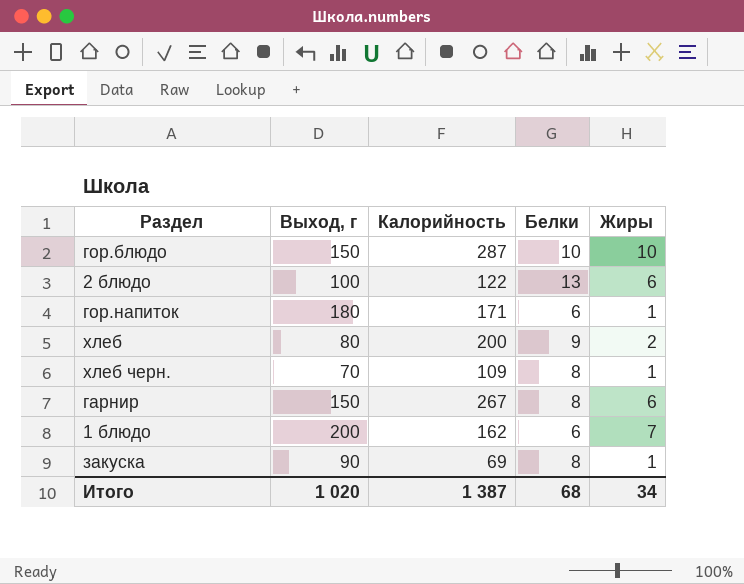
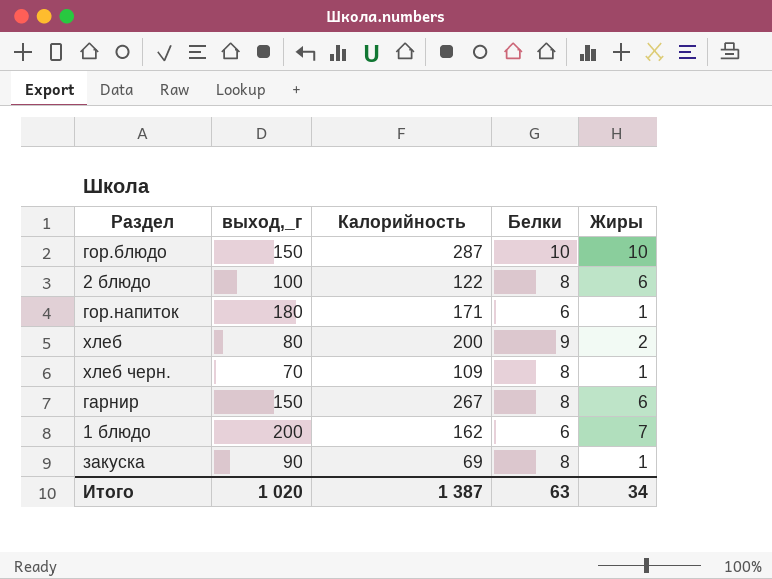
column name: Выход, г -> выход,_г
2 блюдо | Белки: 13 -> 8
Итого | Белки: 68 -> 63

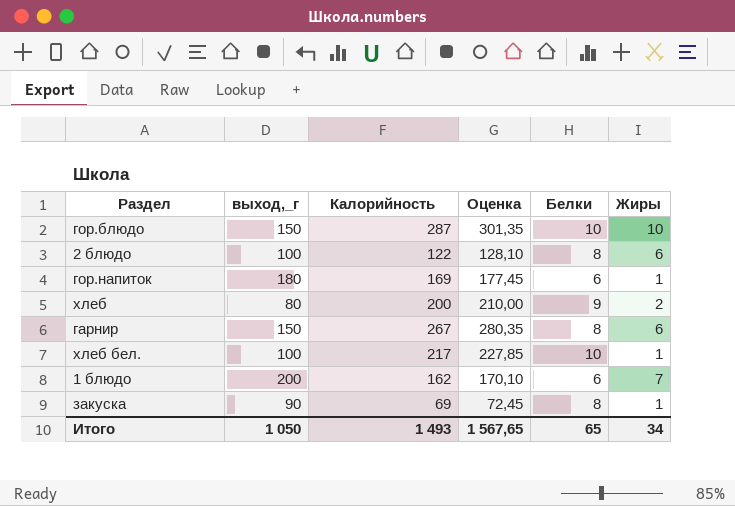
column Оценка | formula: none -> [Калорийность] * 1,05
row хлеб черн.: 70 | 109 | 8 | 1 -> none
гор.напиток | Калорийность: 171 -> 169
row хлеб бел.: none -> 100 | 217 | 227,85 | 10 | 1
Итого | выход,_г: 1 020 -> 1 050
Итого | Калорийность: 1 387 -> 1 493
Итого | Белки: 63 -> 65

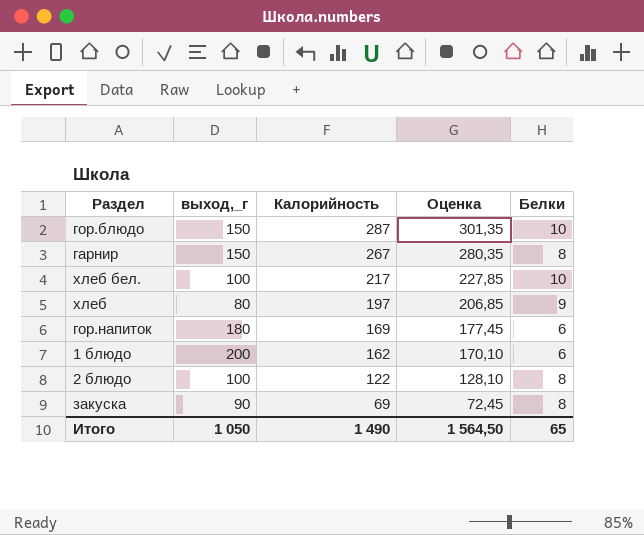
row order: none -> Калорийность descending
column Жиры | position: 6 -> none
хлеб | Калорийность: 200 -> 197
хлеб | Оценка: 210,00 -> 206,85
Итого | Калорийность: 1 493 -> 1 490
Итого | Оценка: 1 567,65 -> 1 564,50

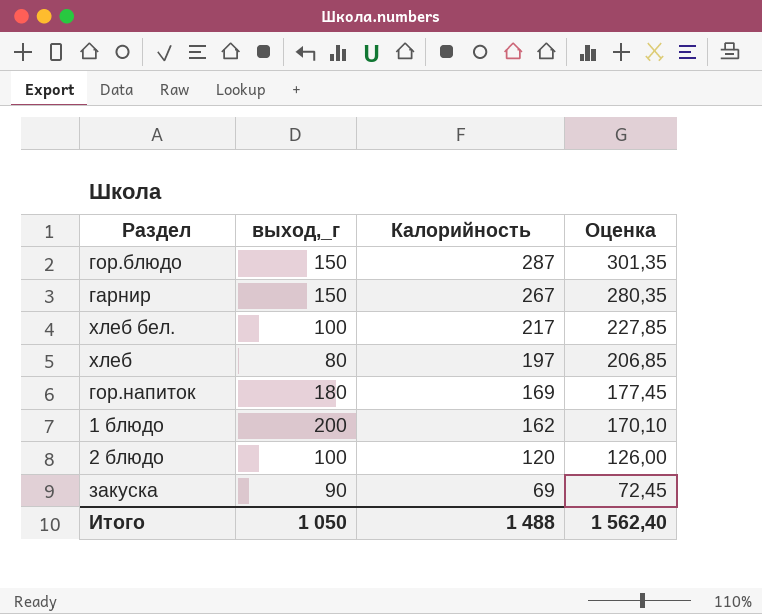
column Белки | position: 5 -> none
2 блюдо | Калорийность: 122 -> 120
2 блюдо | Оценка: 128,10 -> 126,00
Итого | Калорийность: 1 490 -> 1 488
Итого | Оценка: 1 564,50 -> 1 562,40

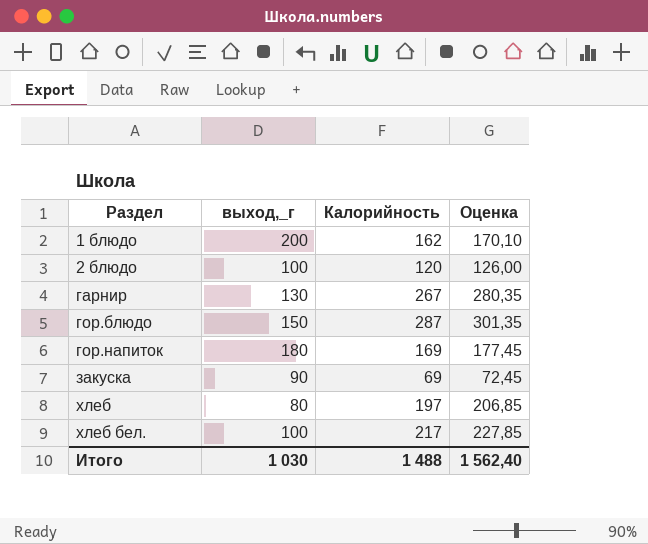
row order: Калорийность descending -> Раздел ascending
гарнир | выход,_г: 150 -> 130
Итого | выход,_г: 1 050 -> 1 030

